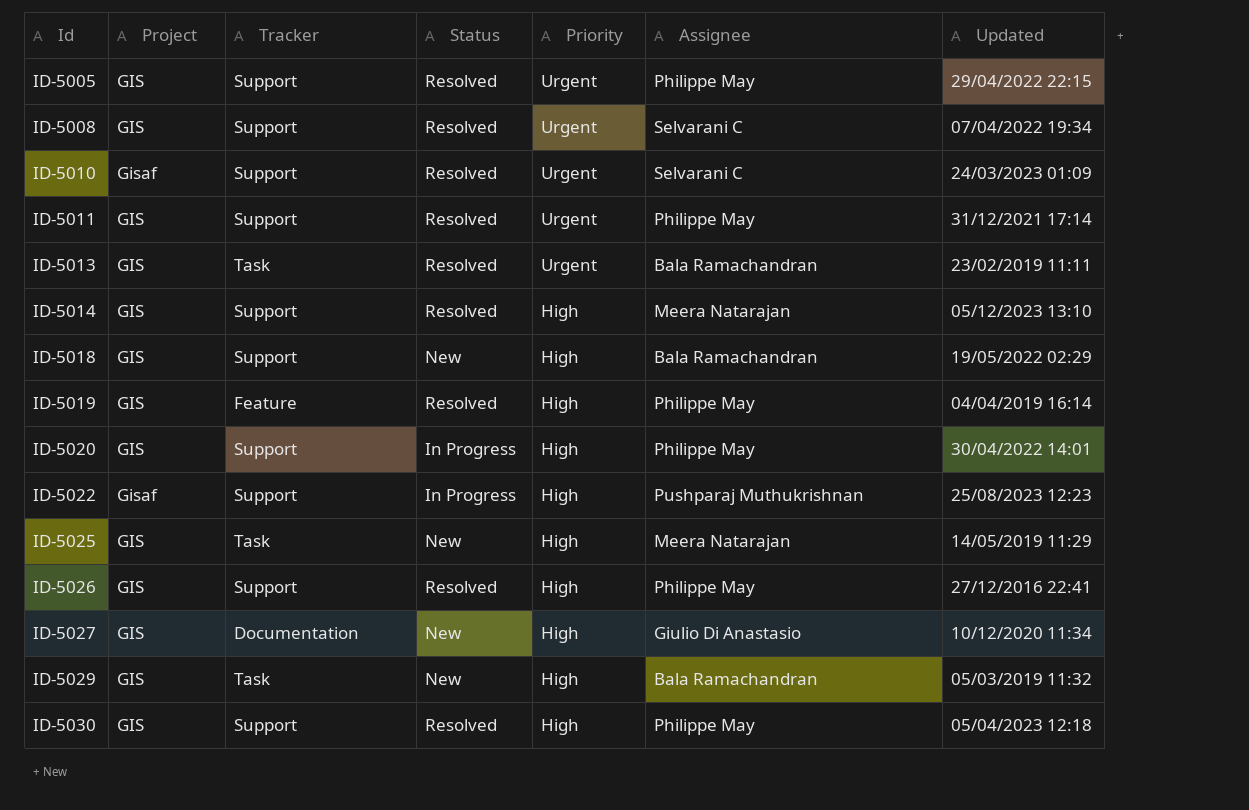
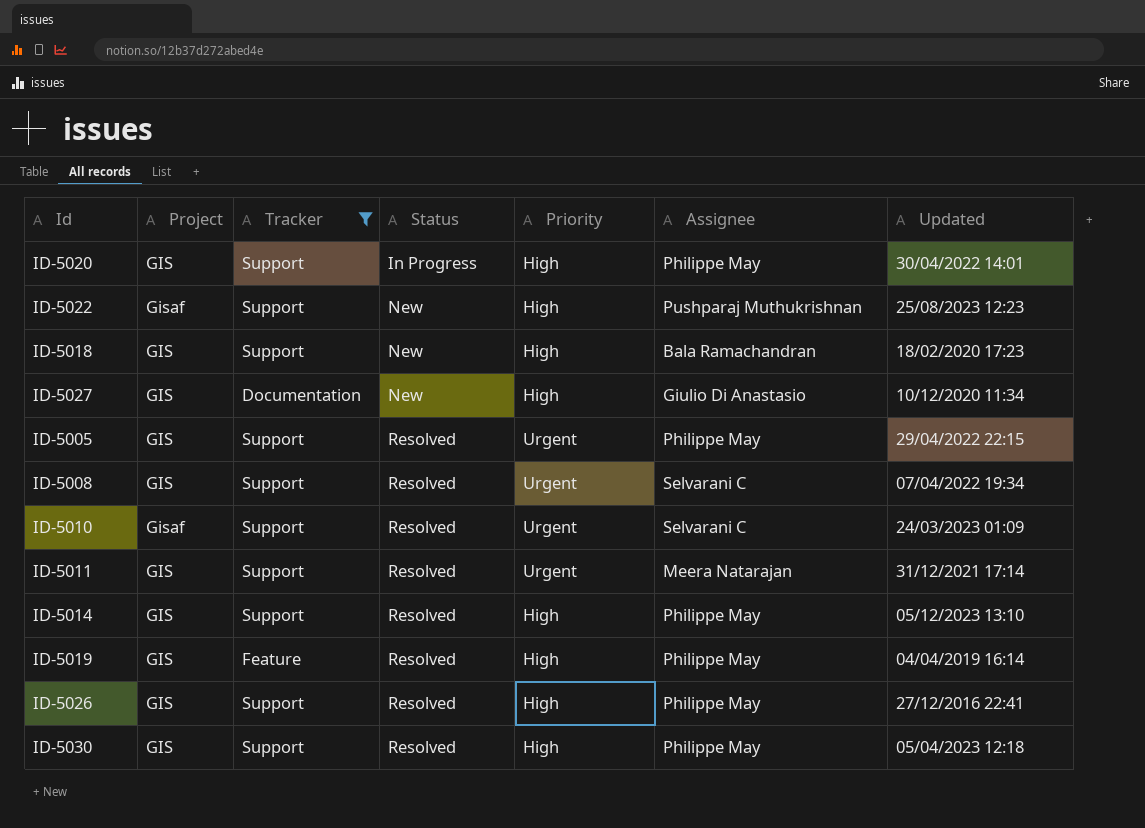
filter: none -> Tracker != Task
row order: Id ascending -> Status ascending
ID-5022 | Status: In Progress -> New
ID-5018 | Updated: 19/05/2022 02:29 -> 18/02/2020 17:23
ID-5011 | Assignee: Philippe May -> Meera Natarajan
ID-5014 | Assignee: Meera Natarajan -> Philippe May

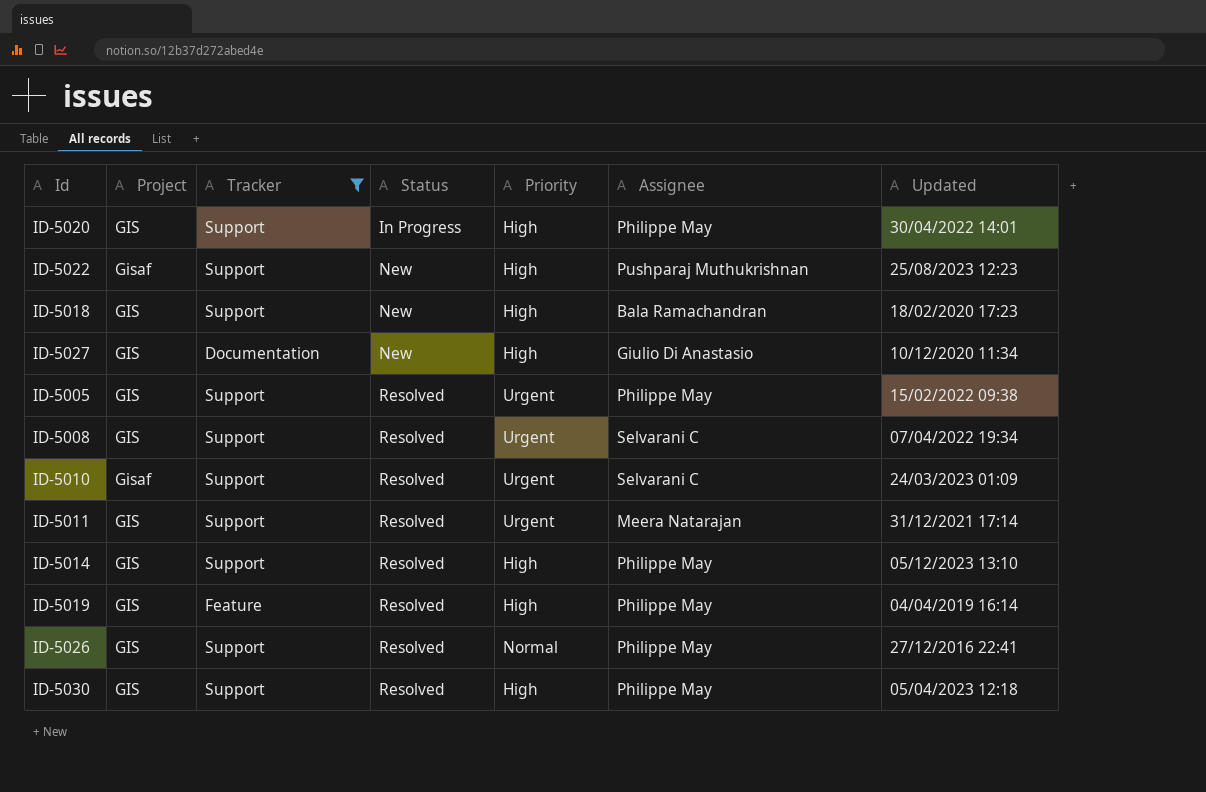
ID-5005 | Updated: 29/04/2022 22:15 -> 15/02/2022 09:38
ID-5026 | Priority: High -> Normal

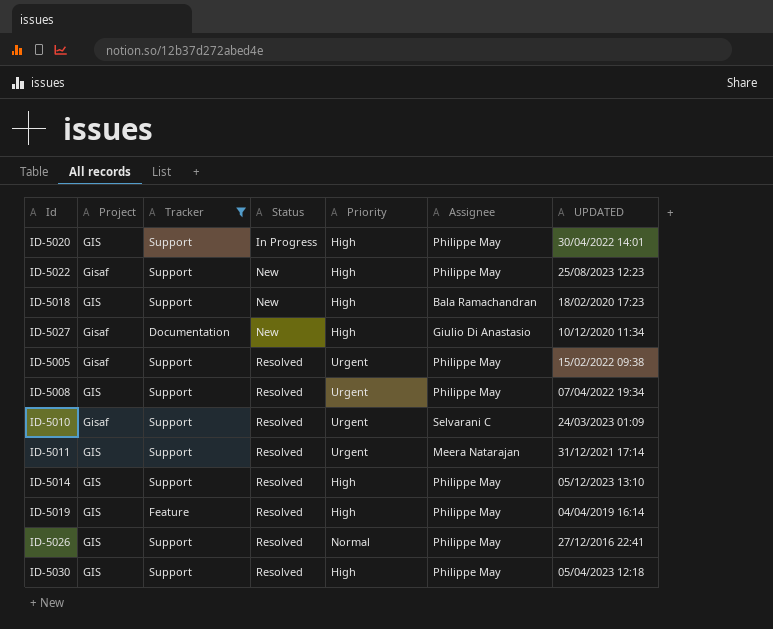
column name: Updated -> UPDATED
ID-5022 | Assignee: Pushparaj Muthukrishnan -> Philippe May
ID-5027 | Project: GIS -> Gisaf
ID-5005 | Project: GIS -> Gisaf
ID-5008 | Assignee: Selvarani C -> Philippe May

